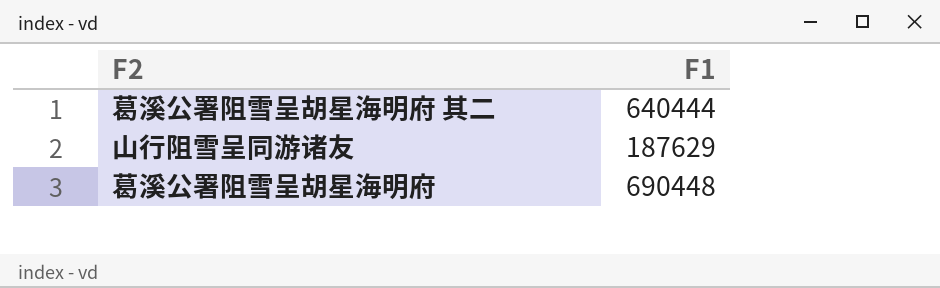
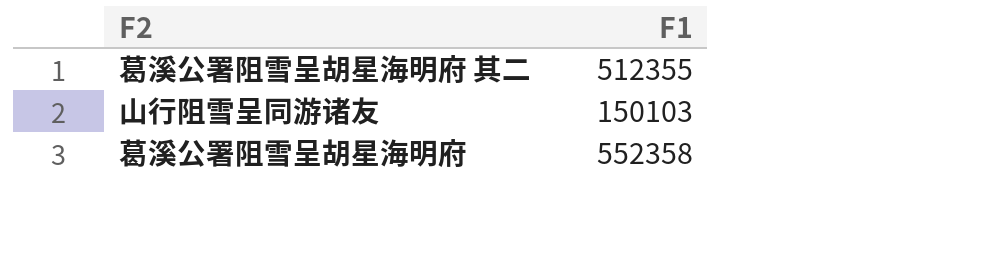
葛溪公署阻雪呈胡星海明府 其二 | F1: 640444 -> 512355
山行阻雪呈同游诸友 | F1: 187629 -> 150103
葛溪公署阻雪呈胡星海明府 | F1: 690448 -> 552358

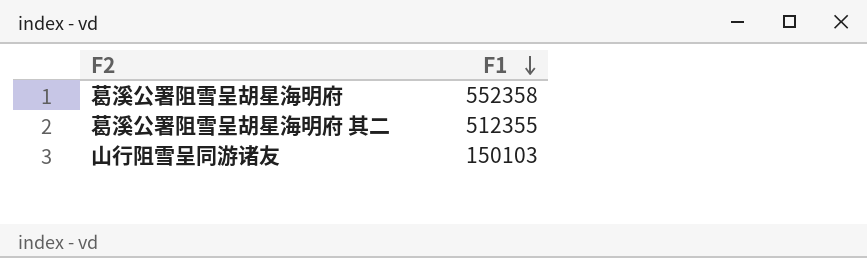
row order: none -> F1 descending

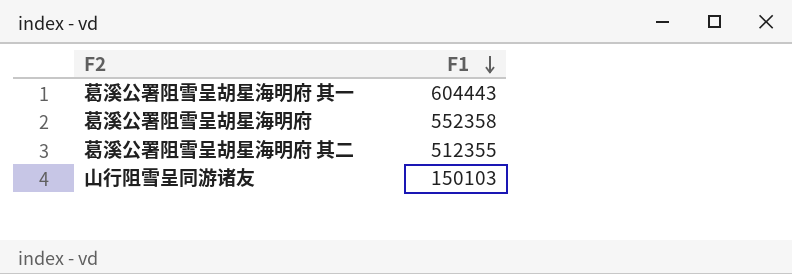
row 葛溪公署阻雪呈胡星海明府 其一: none -> 604443

